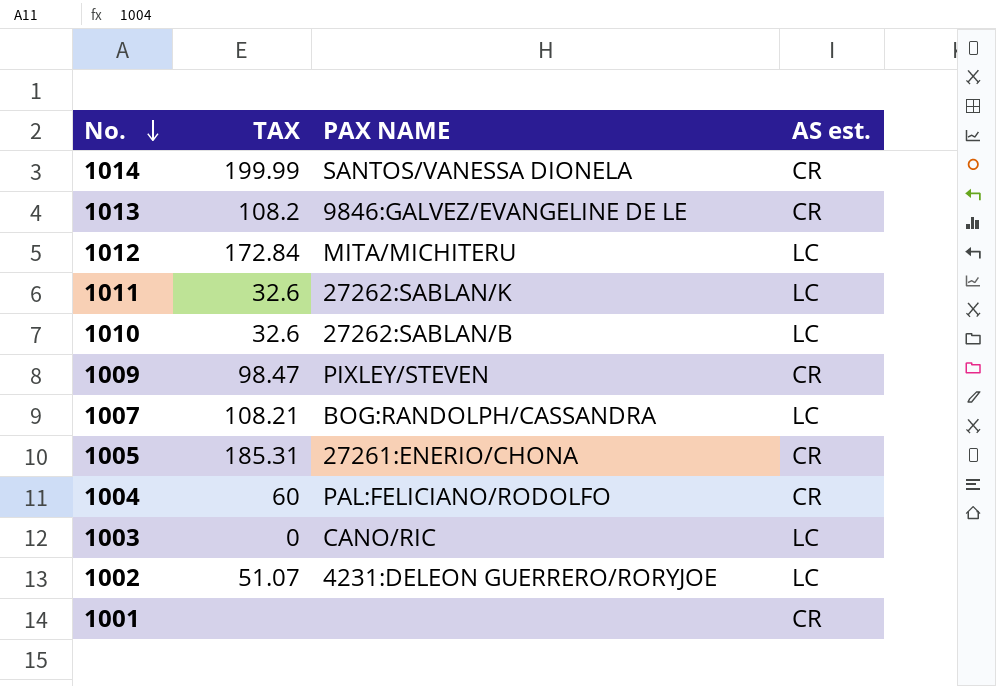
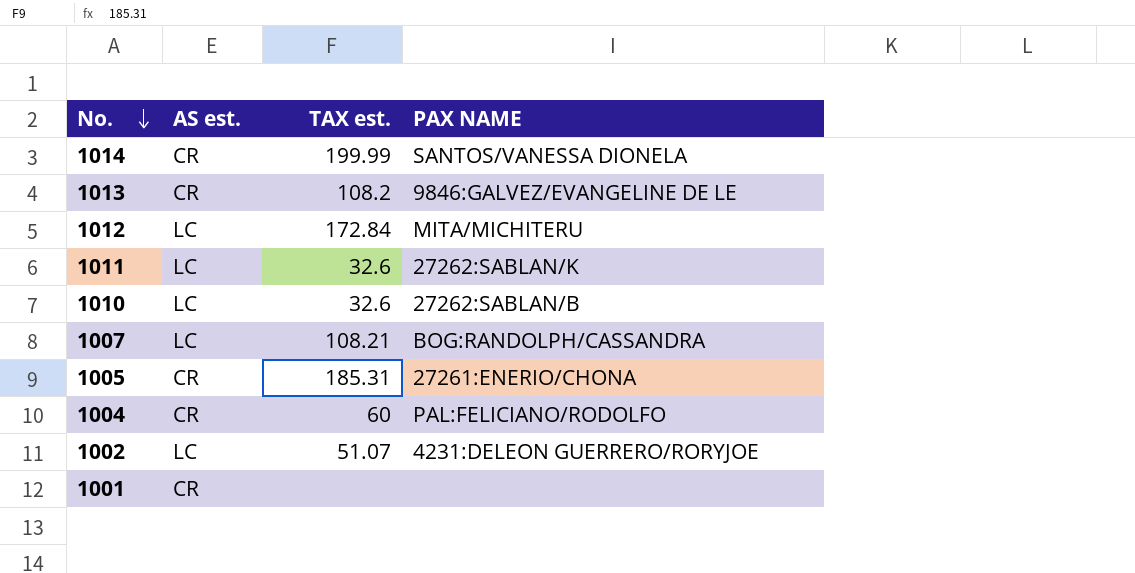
column AS est. | position: 4 -> 2
column name: TAX -> TAX est.
row 1009: 98.47 | PIXLEY/STEVEN | CR -> none
row 1003: 0 | CANO/RIC | LC -> none

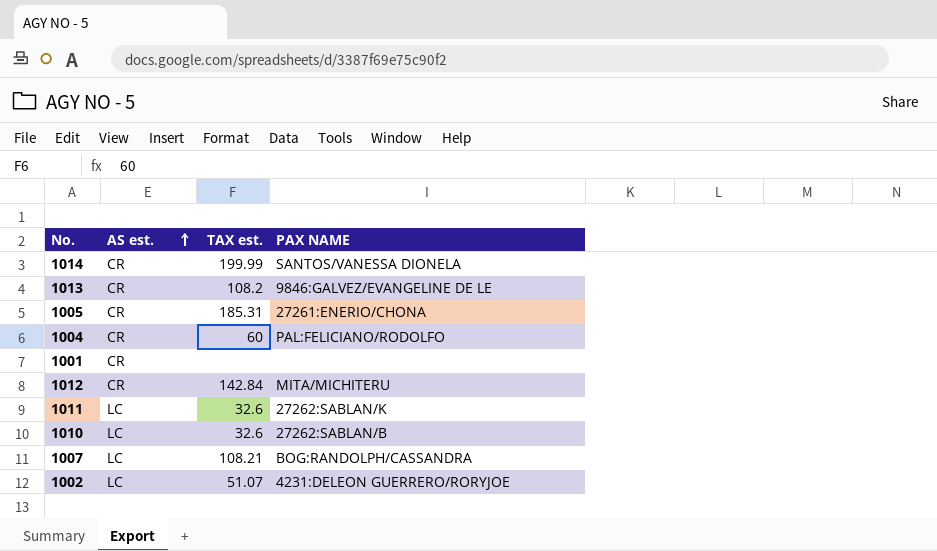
row order: No. descending -> AS est. ascending
1012 | AS est.: LC -> CR
1012 | TAX est.: 172.84 -> 142.84

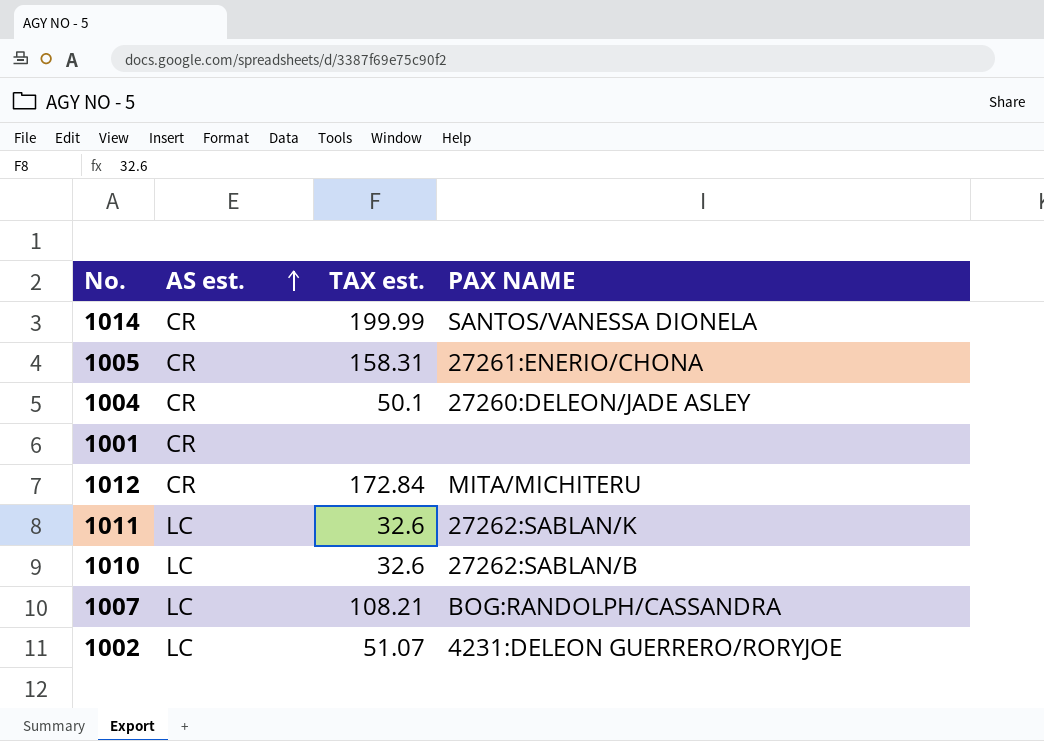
row 1013: CR | 108.2 | 9846:GALVEZ/EVANGELINE DE LE -> none
1005 | TAX est.: 185.31 -> 158.31
1004 | TAX est.: 60 -> 50.1
1004 | PAX NAME: PAL:FELICIANO/RODOLFO -> 27260:DELEON/JADE ASLEY
1012 | TAX est.: 142.84 -> 172.84

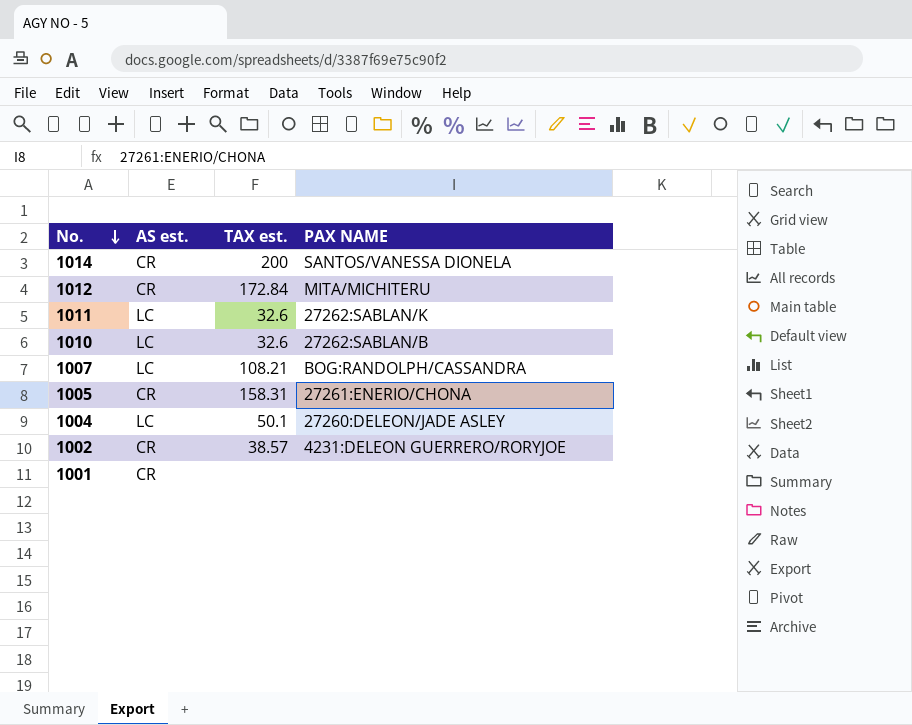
row order: AS est. ascending -> No. descending
1014 | TAX est.: 199.99 -> 200
1004 | AS est.: CR -> LC
1002 | AS est.: LC -> CR
1002 | TAX est.: 51.07 -> 38.57

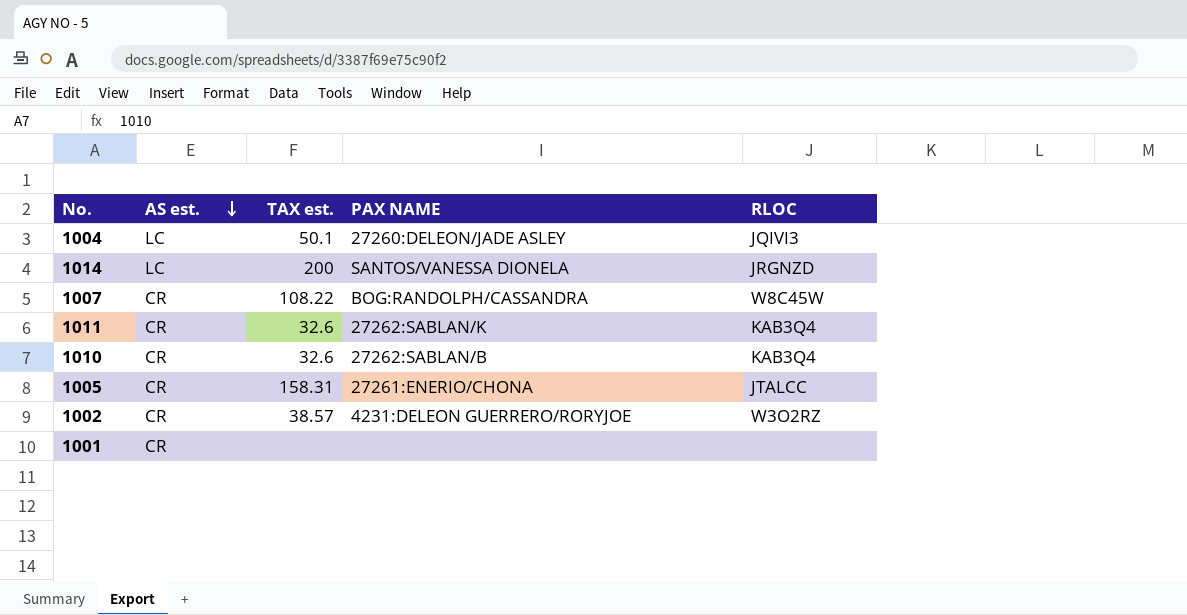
row order: No. descending -> AS est. descending
column RLOC | position: none -> 5
row 1012: CR | 172.84 | MITA/MICHITERU -> none
1014 | AS est.: CR -> LC
1007 | AS est.: LC -> CR
1007 | TAX est.: 108.21 -> 108.22
1011 | AS est.: LC -> CR
1010 | AS est.: LC -> CR

